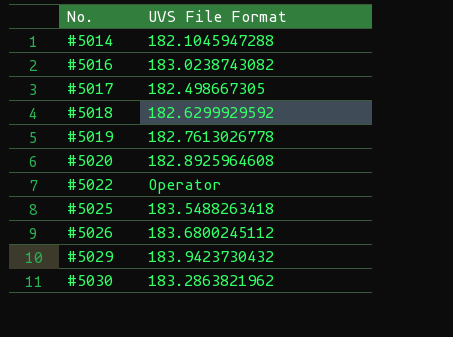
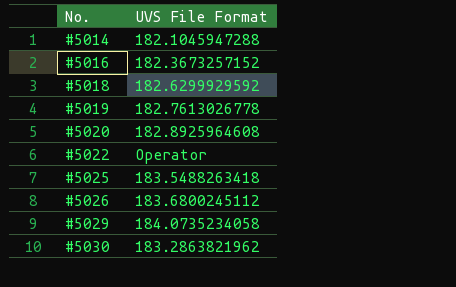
row #5017: 182.498667305 -> none
#5016 | UVS File Format: 183.0238743082 -> 182.3673257152
#5029 | UVS File Format: 183.9423730432 -> 184.0735234058

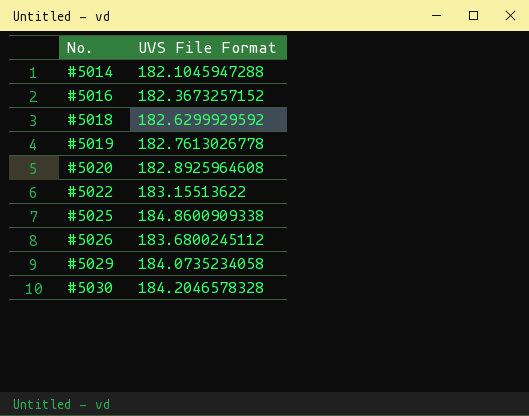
#5022 | UVS File Format: Operator -> 183.15513622
#5025 | UVS File Format: 183.5488263418 -> 184.8600909338
#5030 | UVS File Format: 183.2863821962 -> 184.2046578328

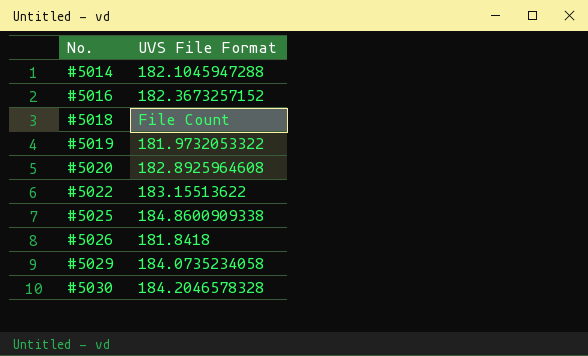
#5018 | UVS File Format: 182.6299929592 -> File Count
#5019 | UVS File Format: 182.7613026778 -> 181.9732053322
#5026 | UVS File Format: 183.6800245112 -> 181.8418

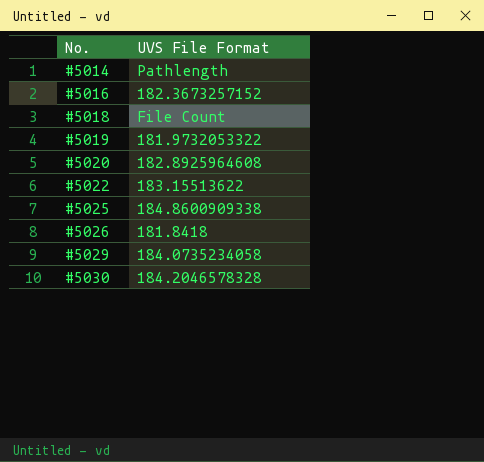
#5014 | UVS File Format: 182.1045947288 -> Pathlength

